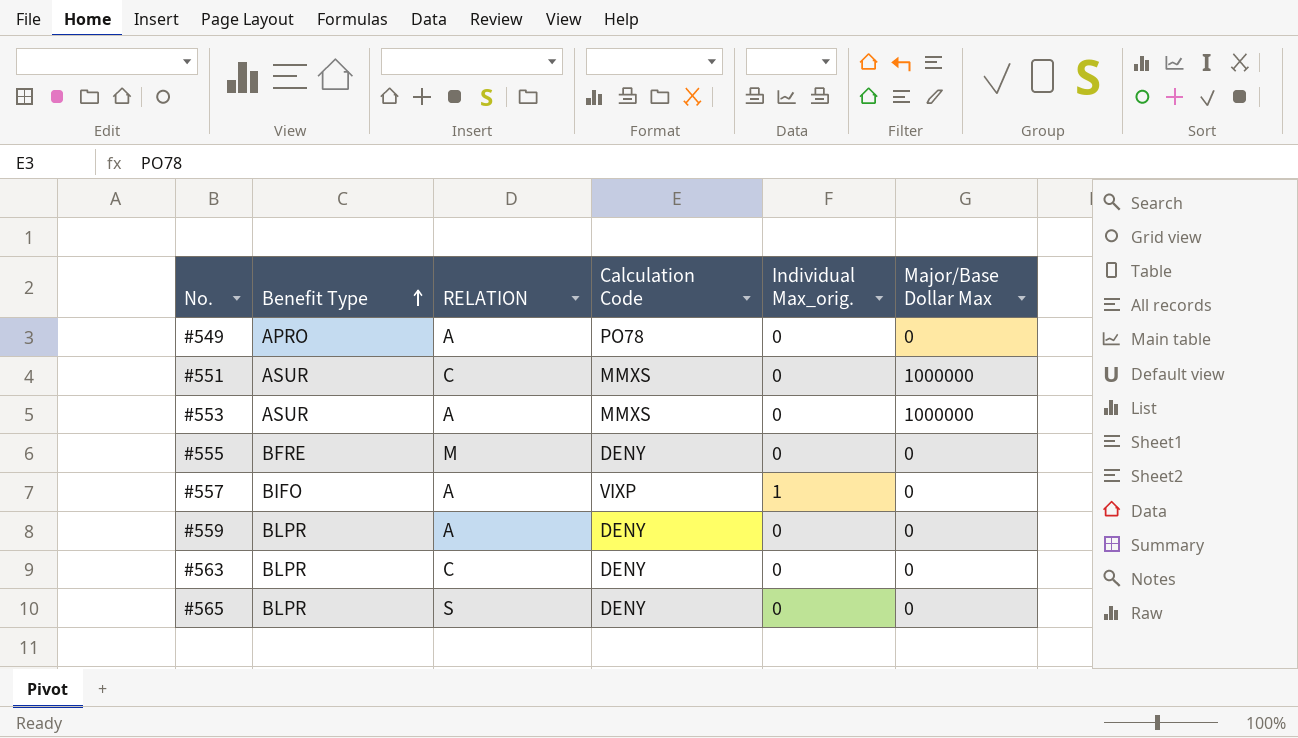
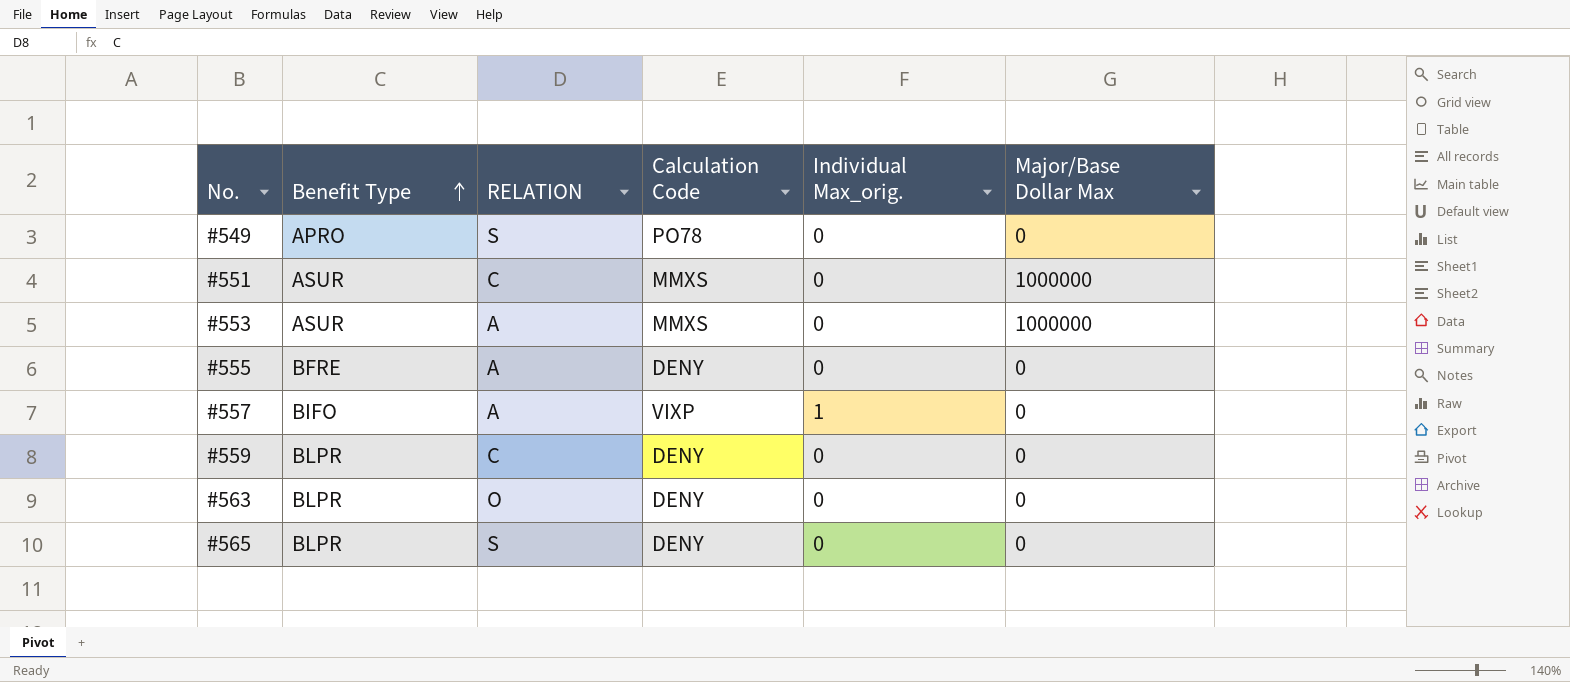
#549 | RELATION: A -> S
#555 | RELATION: M -> A
#559 | RELATION: A -> C
#563 | RELATION: C -> O

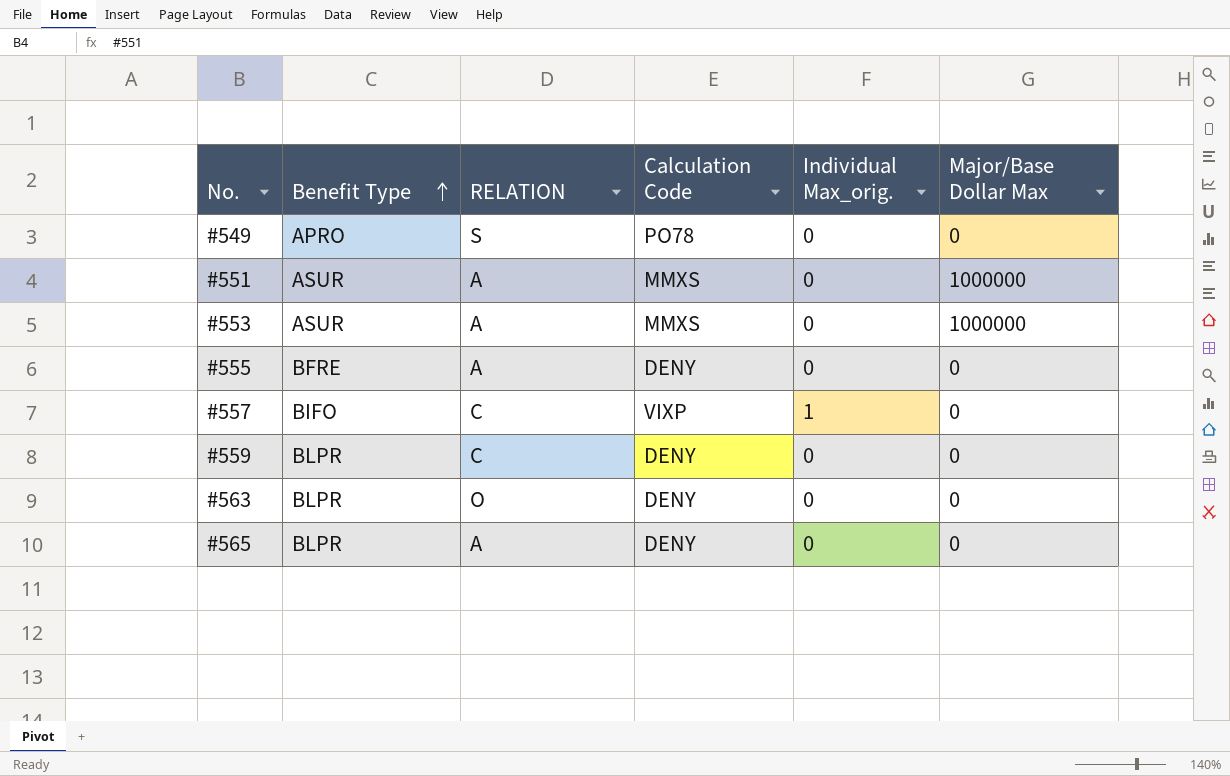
#551 | RELATION: C -> A
#557 | RELATION: A -> C
#565 | RELATION: S -> A

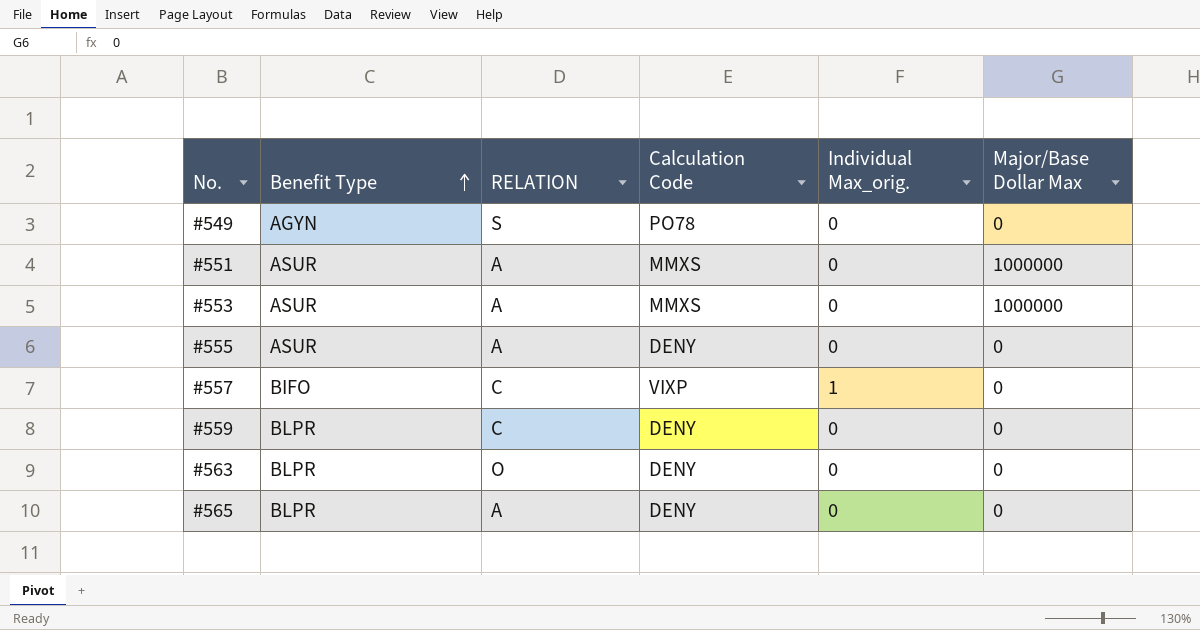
#549 | Benefit Type: APRO -> AGYN
#555 | Benefit Type: BFRE -> ASUR

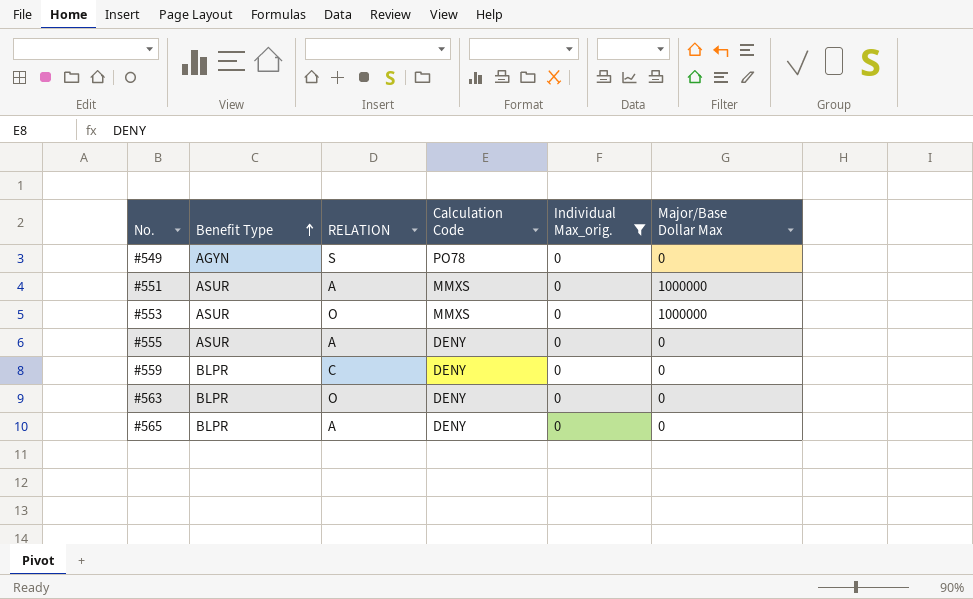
filter: none -> Individual Max_orig. = 0
#553 | RELATION: A -> O

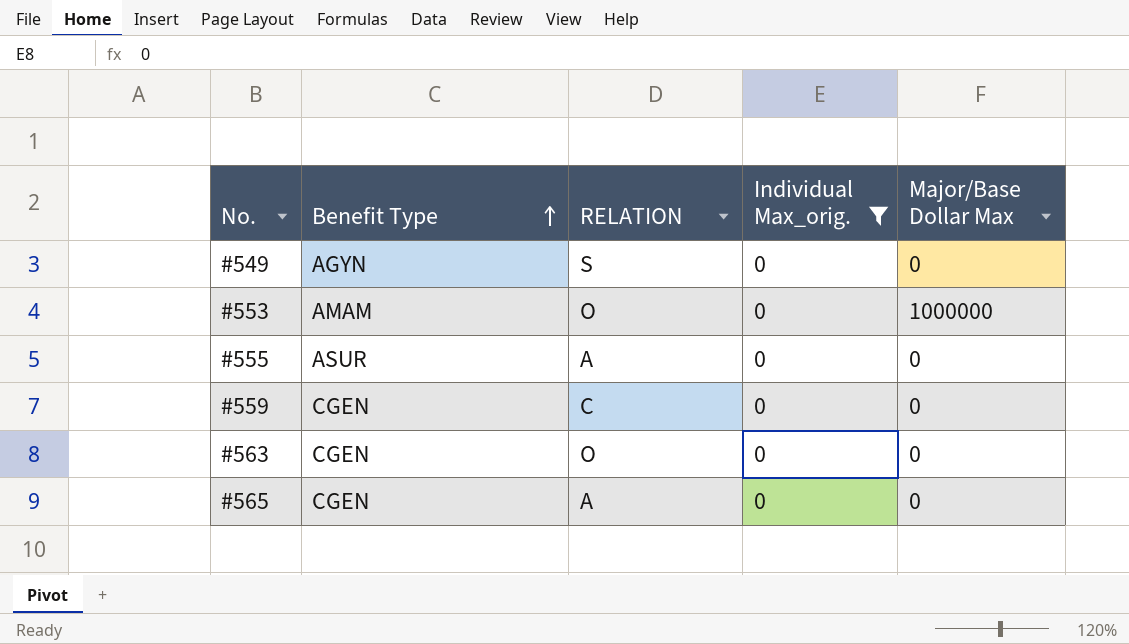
column Calculation Code | position: 4 -> none
row #551: ASUR | A | MMXS | 0 | 1000000 -> none
#553 | Benefit Type: ASUR -> AMAM
#559 | Benefit Type: BLPR -> CGEN
#563 | Benefit Type: BLPR -> CGEN
#565 | Benefit Type: BLPR -> CGEN

